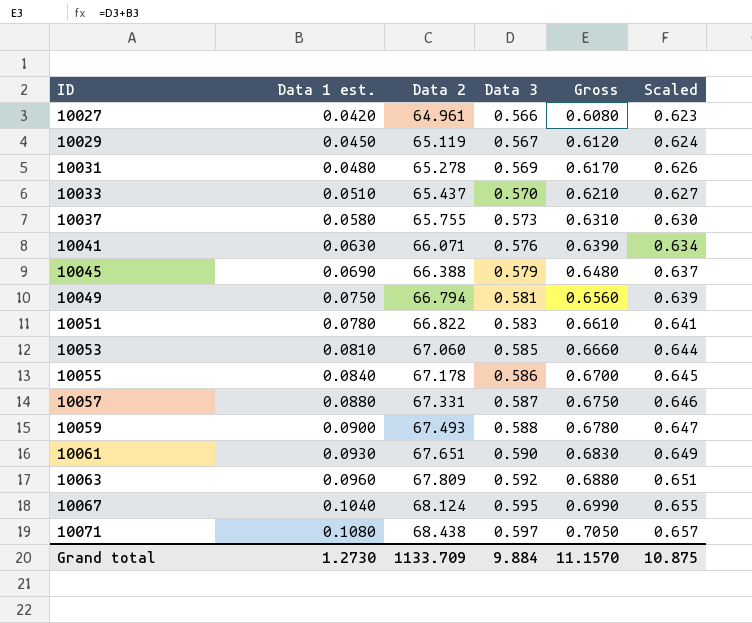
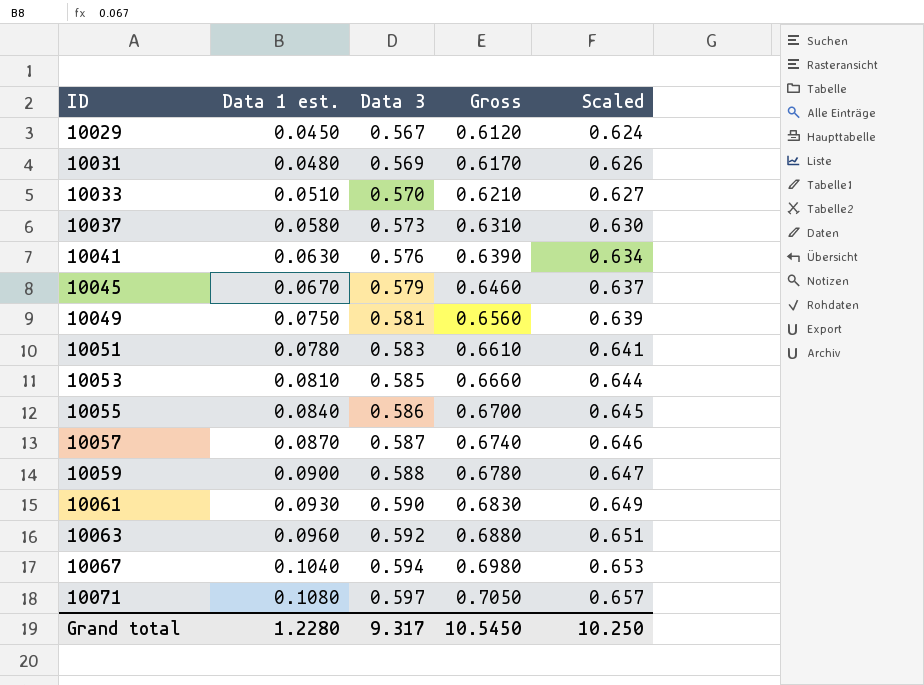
column Data 2 | position: 3 -> none
row 10027: 0.0420 | 64.961 | 0.566 | 0.6080 | 0.623 -> none
10045 | Data 1 est.: 0.0690 -> 0.0670
10045 | Gross: 0.6480 -> 0.6460
10057 | Data 1 est.: 0.0880 -> 0.0870
10057 | Gross: 0.6750 -> 0.6740
10067 | Data 3: 0.595 -> 0.594
10067 | Gross: 0.6990 -> 0.6980
10067 | Scaled: 0.655 -> 0.653
Grand total | Data 1 est.: 1.2730 -> 1.2280
Grand total | Data 3: 9.884 -> 9.317
Grand total | Gross: 11.1570 -> 10.5450
Grand total | Scaled: 10.875 -> 10.250

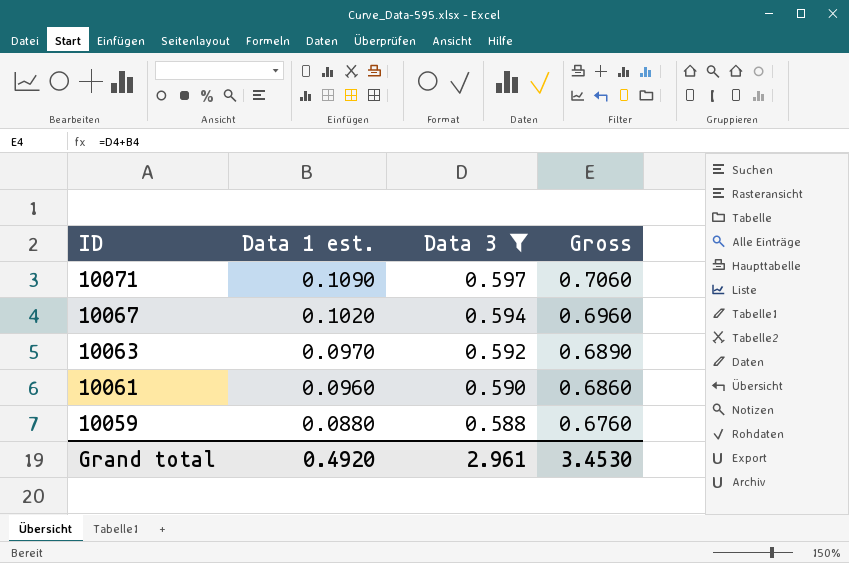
filter: none -> Data 3 >= 0.588
row order: ID ascending -> ID descending
column Scaled | formula: [Data 3] * 1.1 -> none
10071 | Data 1 est.: 0.1080 -> 0.1090
10071 | Gross: 0.7050 -> 0.7060
10067 | Data 1 est.: 0.1040 -> 0.1020
10067 | Gross: 0.6980 -> 0.6960
10063 | Data 1 est.: 0.0960 -> 0.0970
10063 | Gross: 0.6880 -> 0.6890
10061 | Data 1 est.: 0.0930 -> 0.0960
10061 | Gross: 0.6830 -> 0.6860
10059 | Data 1 est.: 0.0900 -> 0.0880
10059 | Gross: 0.6780 -> 0.6760
Grand total | Data 1 est.: 1.2280 -> 0.4920
Grand total | Data 3: 9.317 -> 2.961
Grand total | Gross: 10.5450 -> 3.4530

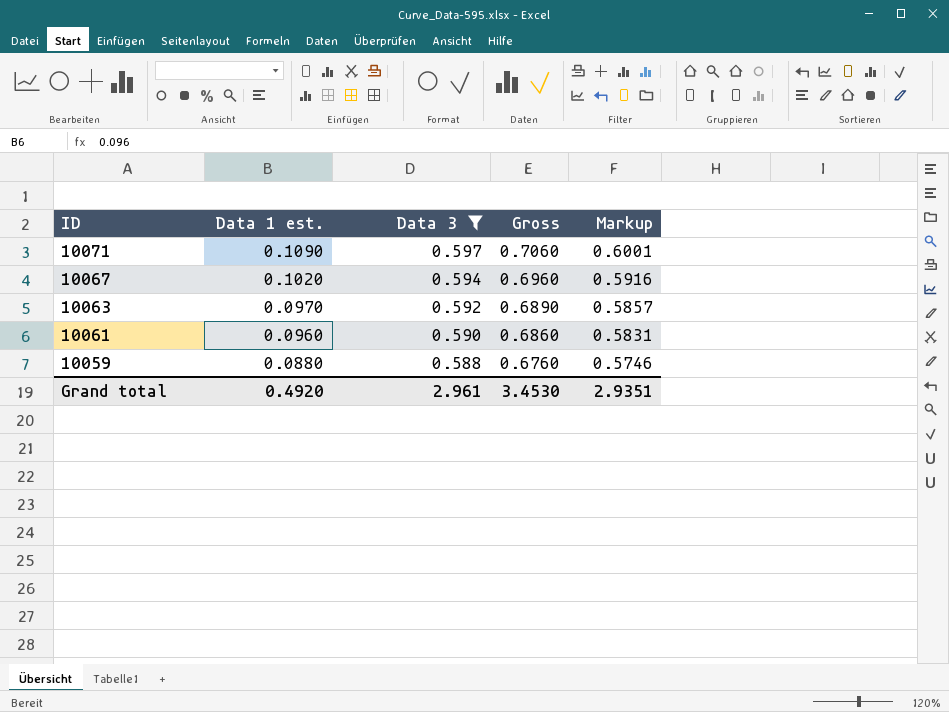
column Markup | formula: none -> [Gross] * 0.85

